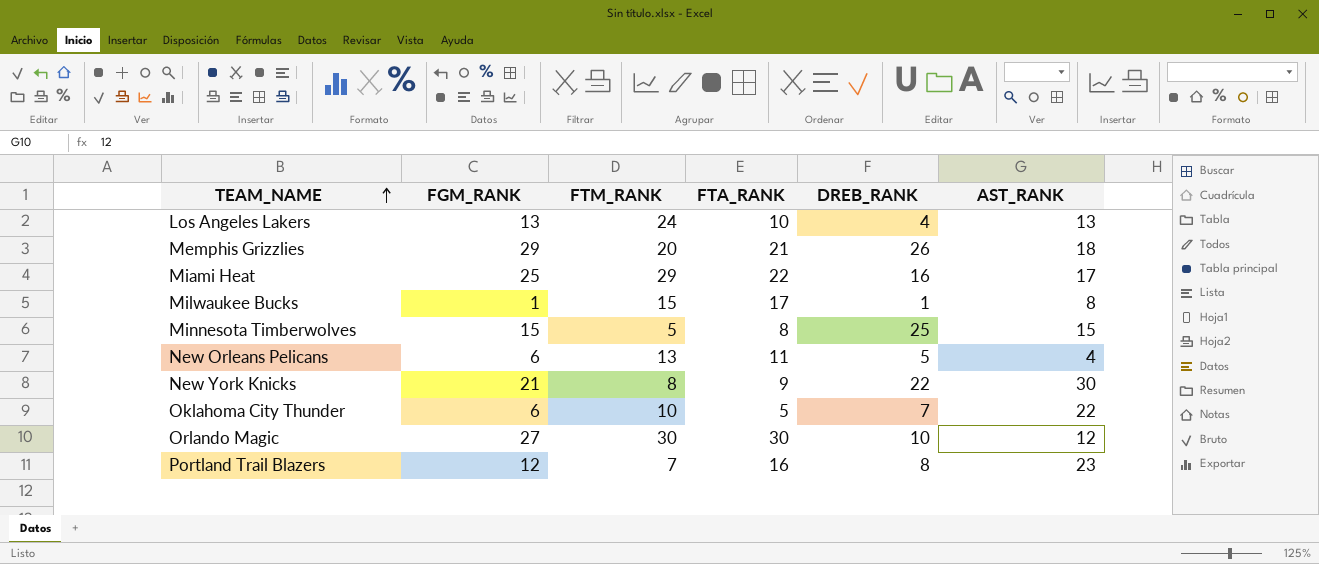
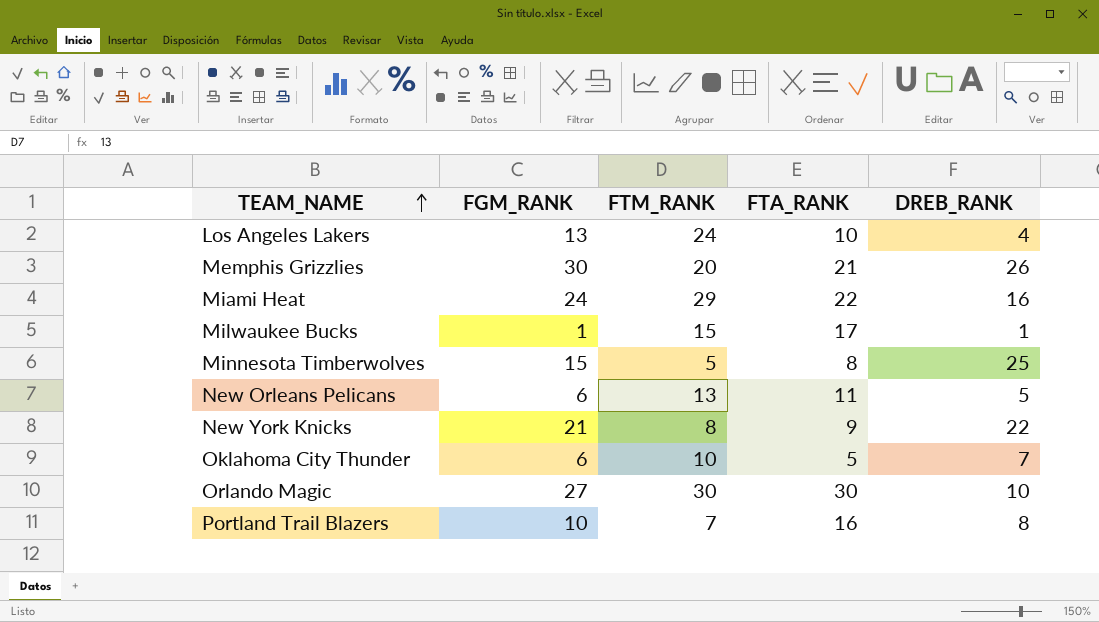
column AST_RANK | position: 6 -> none
Memphis Grizzlies | FGM_RANK: 29 -> 30
Miami Heat | FGM_RANK: 25 -> 24
Portland Trail Blazers | FGM_RANK: 12 -> 10

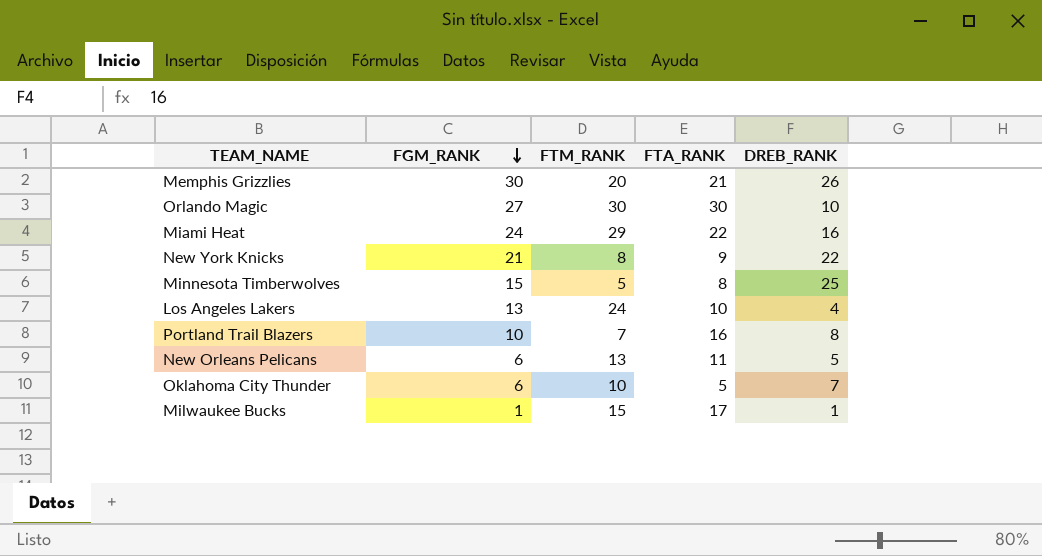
row order: TEAM_NAME ascending -> FGM_RANK descending

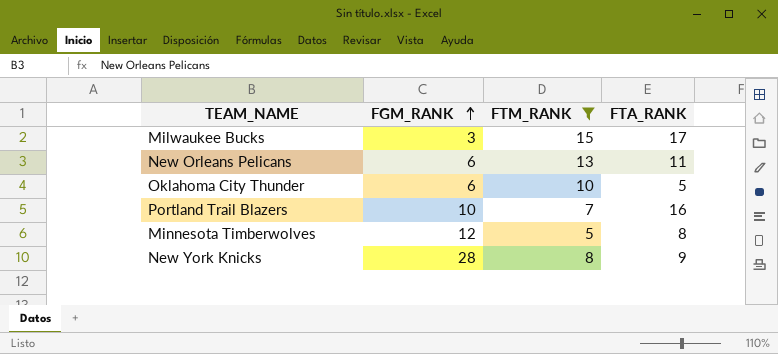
filter: none -> FTM_RANK <= 15
row order: FGM_RANK descending -> FGM_RANK ascending
column DREB_RANK | position: 5 -> none
Milwaukee Bucks | FGM_RANK: 1 -> 3
Minnesota Timberwolves | FGM_RANK: 15 -> 12
New York Knicks | FGM_RANK: 21 -> 28

